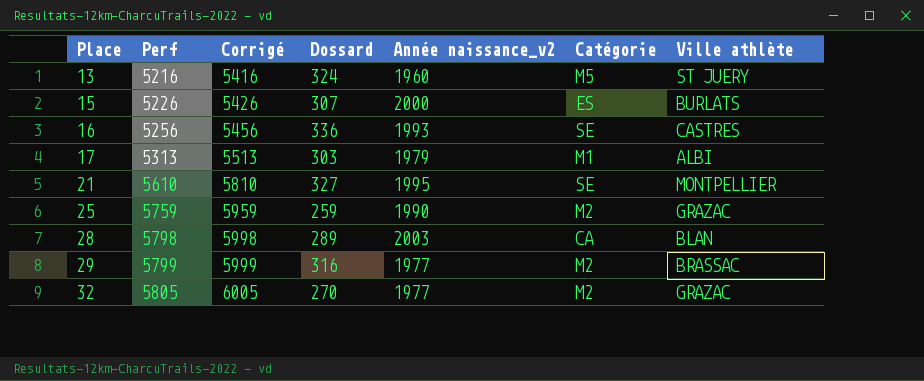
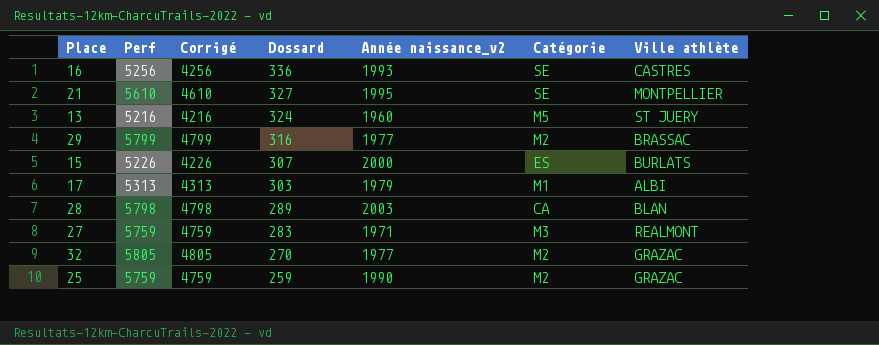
row order: Place ascending -> Dossard descending
column Corrigé | formula: [Perf] + 200 -> [Perf] - 1000
row 27: none -> 5759 | 4759 | 283 | 1971 | M3 | REALMONT

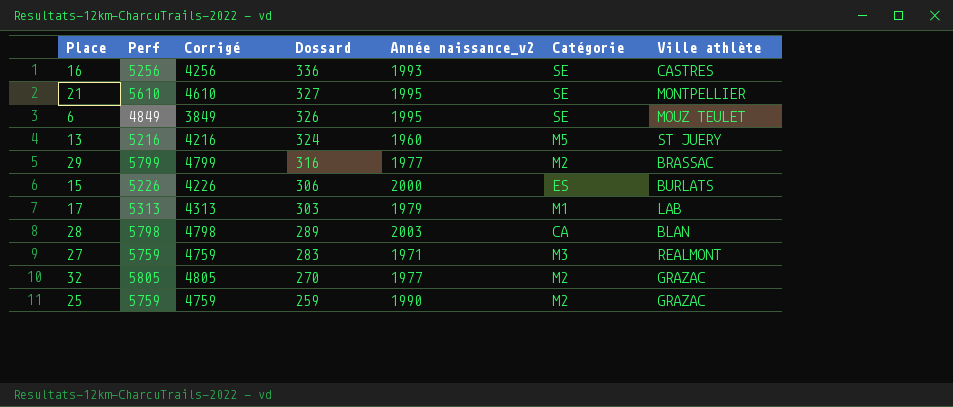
row 6: none -> 4849 | 3849 | 326 | 1995 | SE | MOUZ TEULET
15 | Dossard: 307 -> 306
17 | Ville athlète: ALBI -> LAB

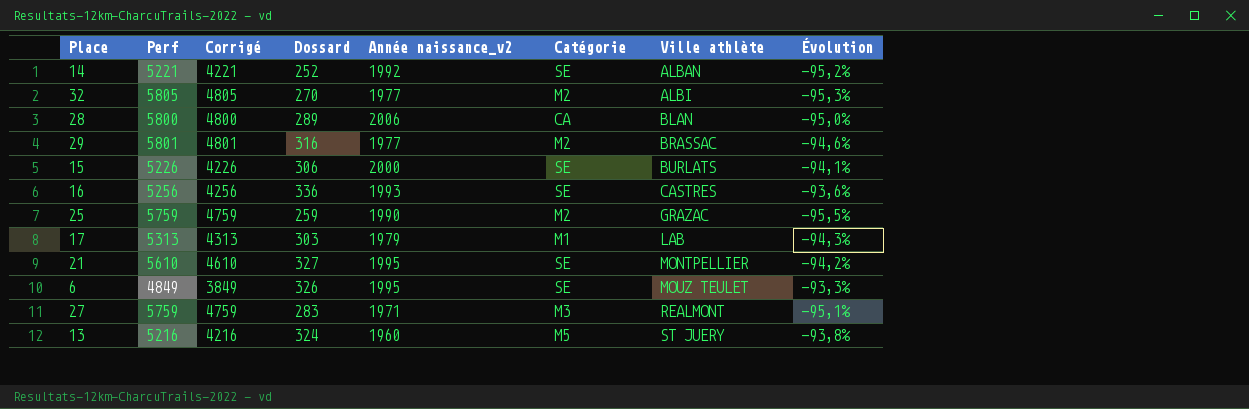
row order: Dossard descending -> Ville athlète ascending
column Évolution | formula: none -> ([Dossard] - [Perf]) / [Perf]
row 14: none -> 5221 | 4221 | 252 | 1992 | SE | ALBAN | -95,2%
32 | Ville athlète: GRAZAC -> ALBI
28 | Perf: 5798 -> 5800
28 | Corrigé: 4798 -> 4800
28 | Année naissance_v2: 2003 -> 2006
29 | Perf: 5799 -> 5801
29 | Corrigé: 4799 -> 4801
15 | Catégorie: ES -> SE

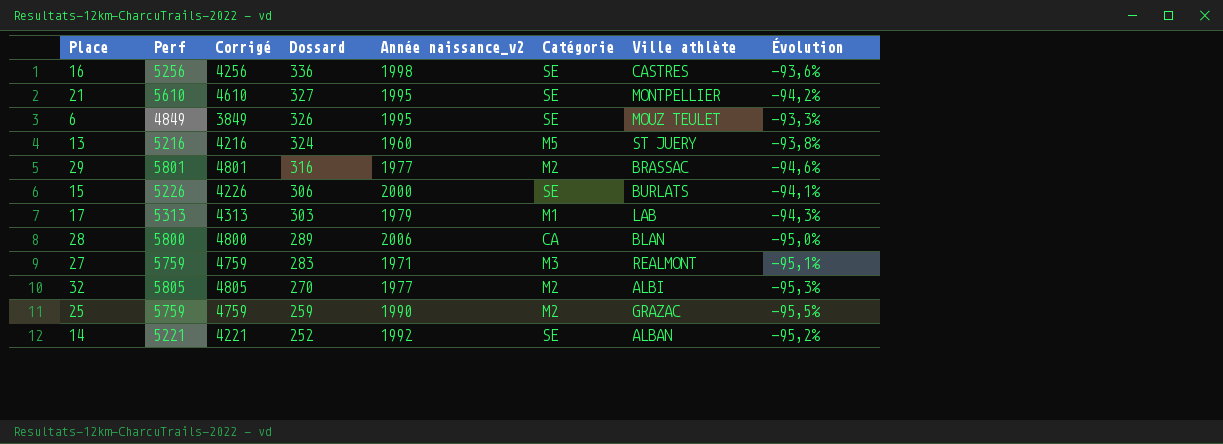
row order: Ville athlète ascending -> Dossard descending
16 | Année naissance_v2: 1993 -> 1998

